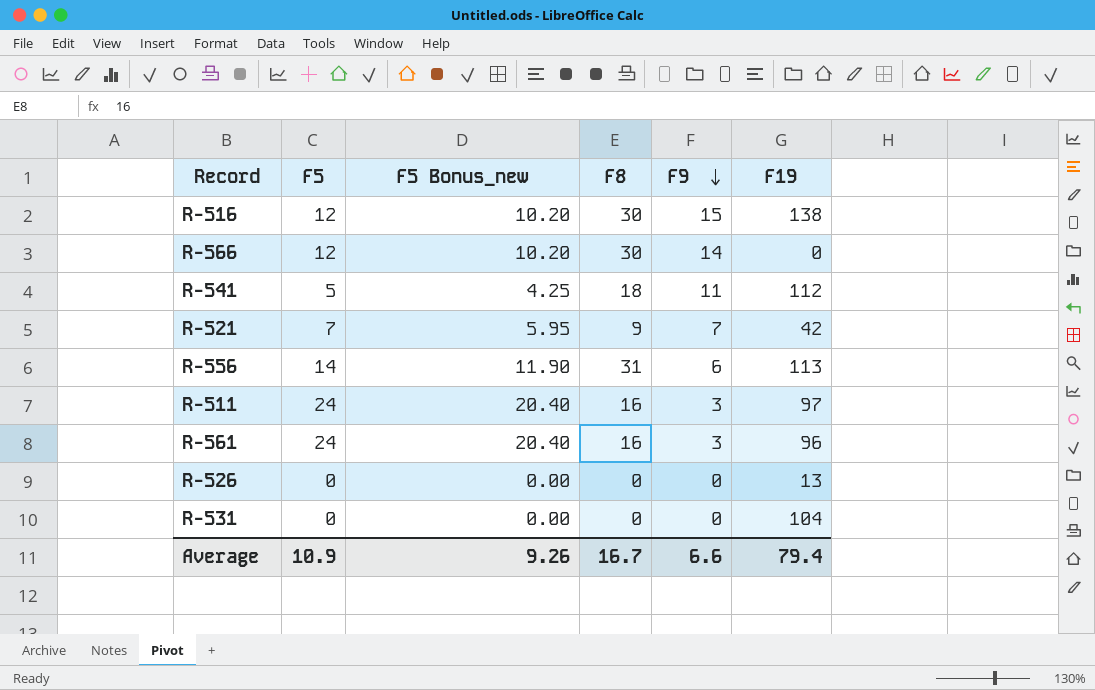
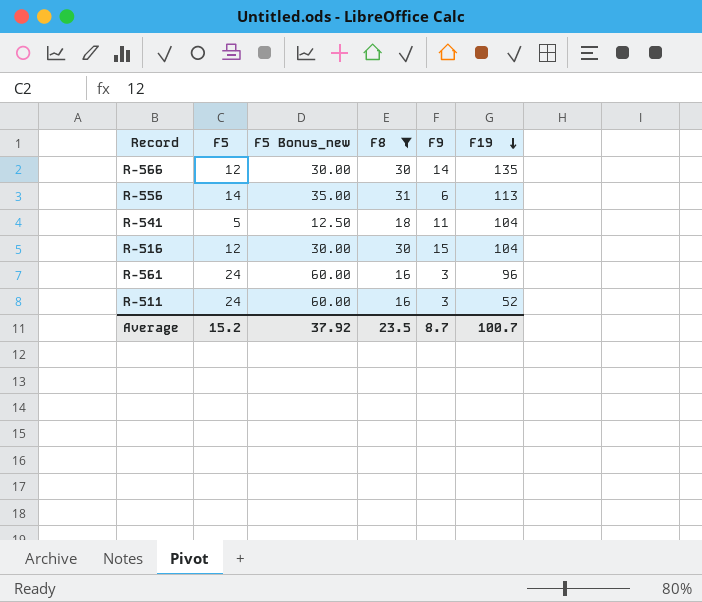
filter: none -> F8 >= 16
row order: F9 descending -> F19 descending
column F5 Bonus_new | formula: [F5] * 0.85 -> [F5] * 2.5
R-566 | F19: 0 -> 135
R-541 | F19: 112 -> 104
R-516 | F19: 138 -> 104
R-511 | F19: 97 -> 52
Average | F5: 10.9 -> 15.2
Average | F5 Bonus_new: 9.26 -> 37.92
Average | F8: 16.7 -> 23.5
Average | F9: 6.6 -> 8.7
Average | F19: 79.4 -> 100.7

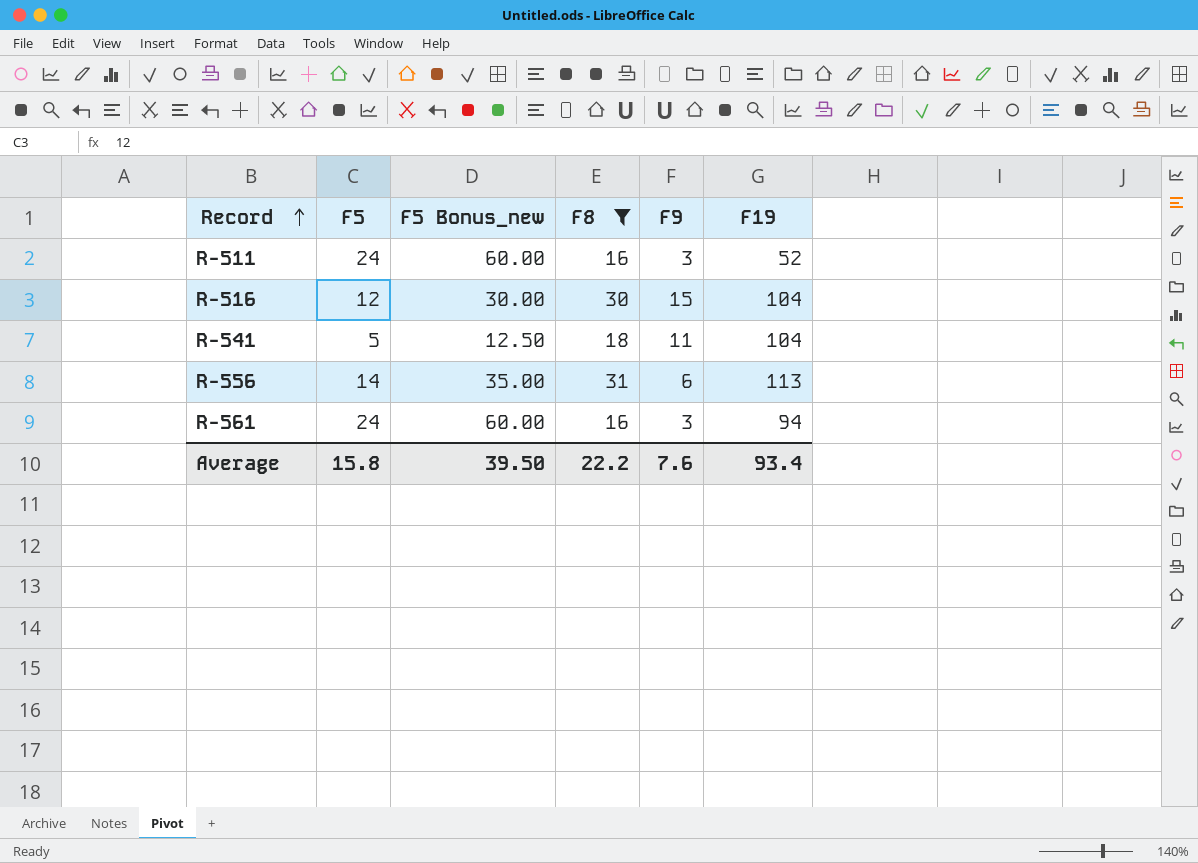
row order: F19 descending -> Record ascending
row R-566: 12 | 30.00 | 30 | 14 | 135 -> none
R-561 | F19: 96 -> 94
Average | F5: 15.2 -> 15.8
Average | F5 Bonus_new: 37.92 -> 39.50
Average | F8: 23.5 -> 22.2
Average | F9: 8.7 -> 7.6
Average | F19: 100.7 -> 93.4

